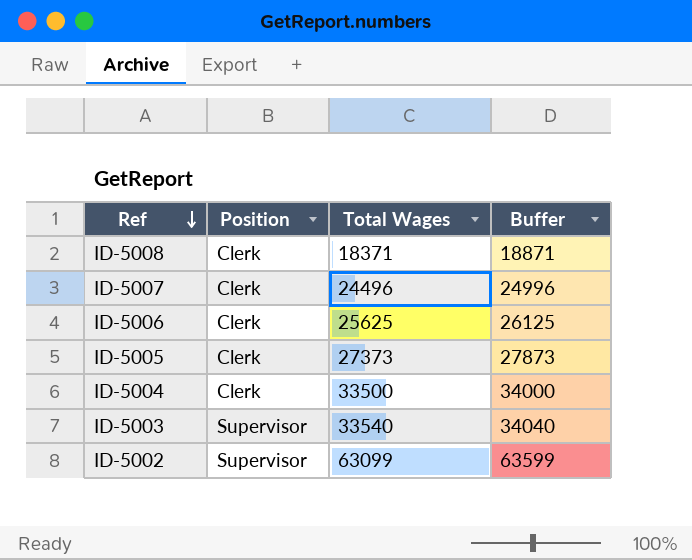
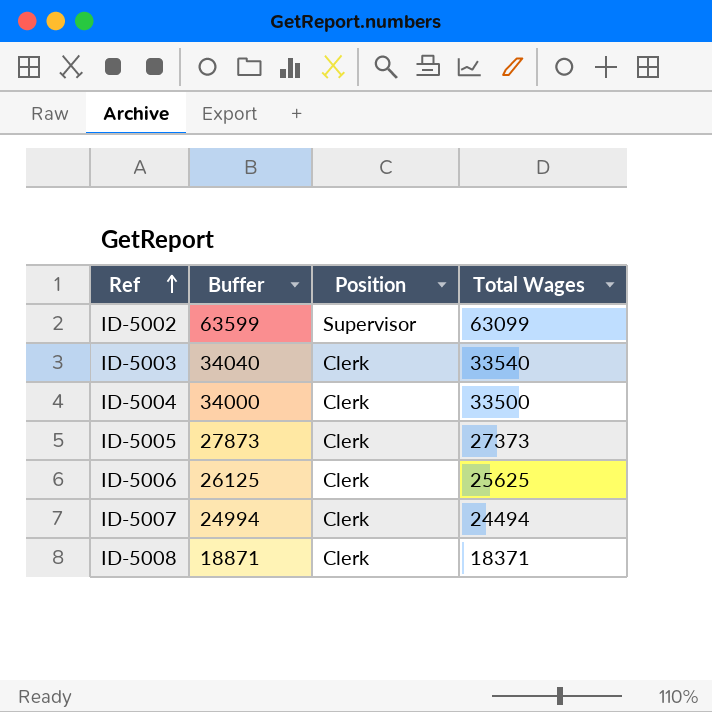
row order: Ref descending -> Ref ascending
column Buffer | position: 4 -> 2
ID-5003 | Position: Supervisor -> Clerk
ID-5007 | Buffer: 24996 -> 24994
ID-5007 | Total Wages: 24496 -> 24494

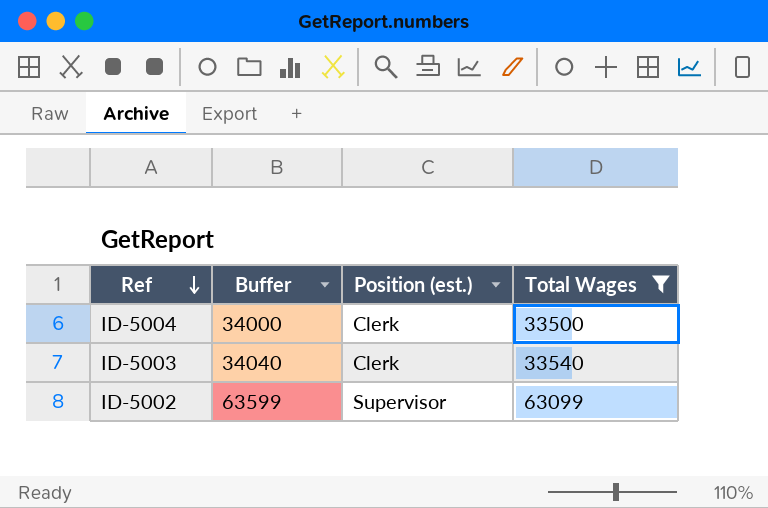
filter: none -> Total Wages >= 33500
row order: Ref ascending -> Ref descending
column name: Position -> Position (est.)

